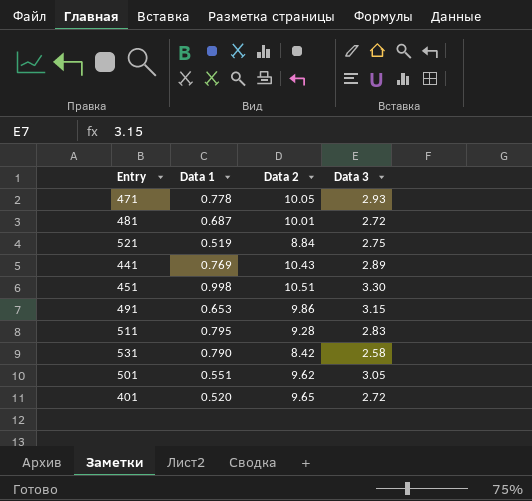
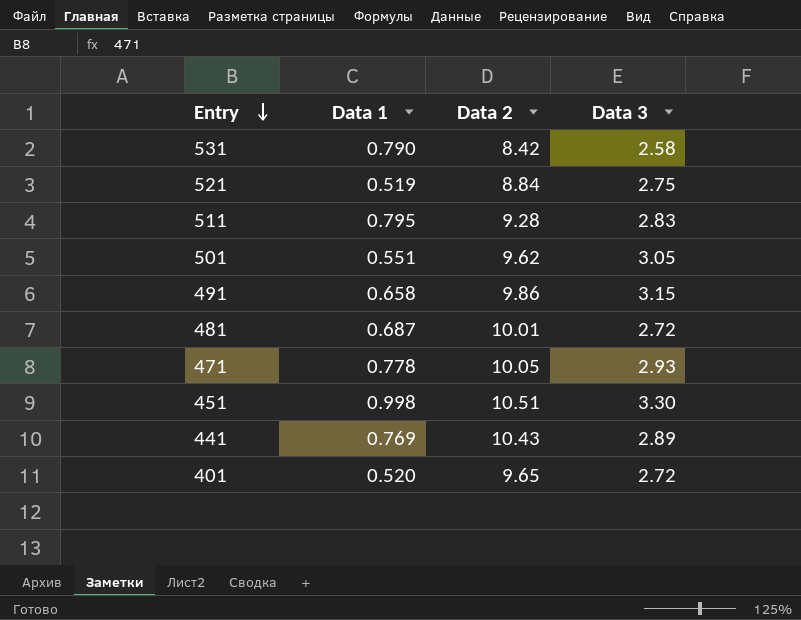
row order: none -> Entry descending
491 | Data 1: 0.653 -> 0.658

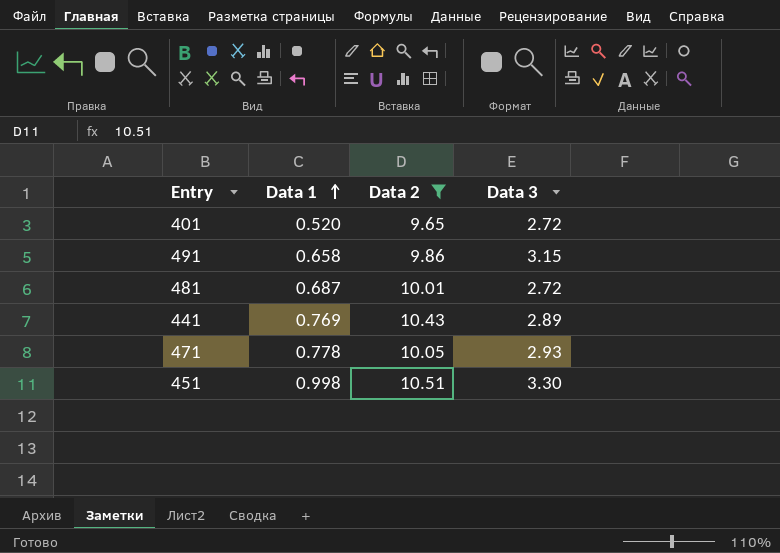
filter: none -> Data 2 >= 9.65
row order: Entry descending -> Data 1 ascending

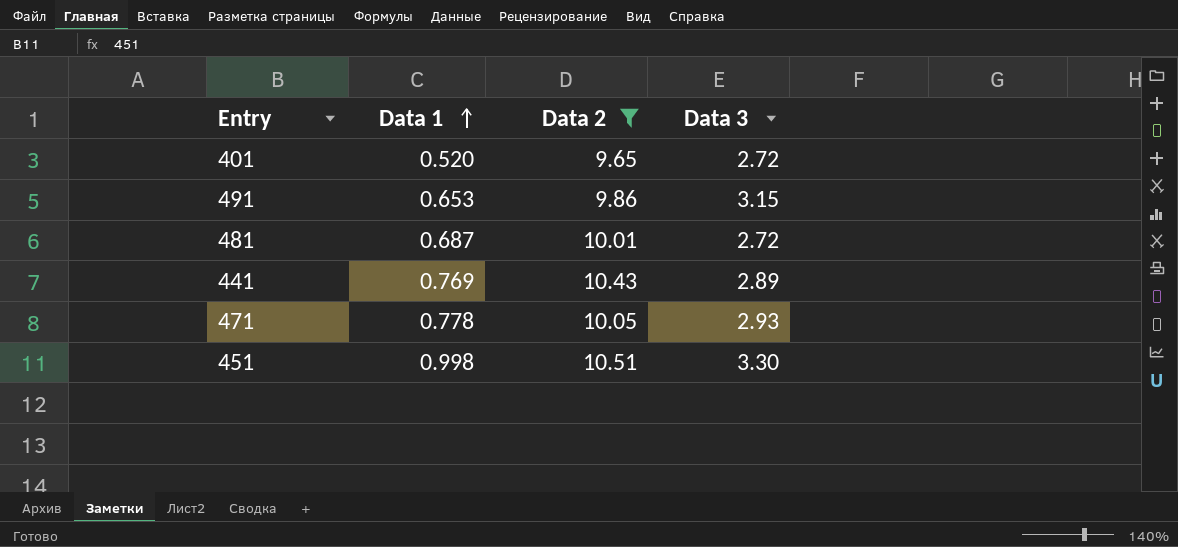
491 | Data 1: 0.658 -> 0.653

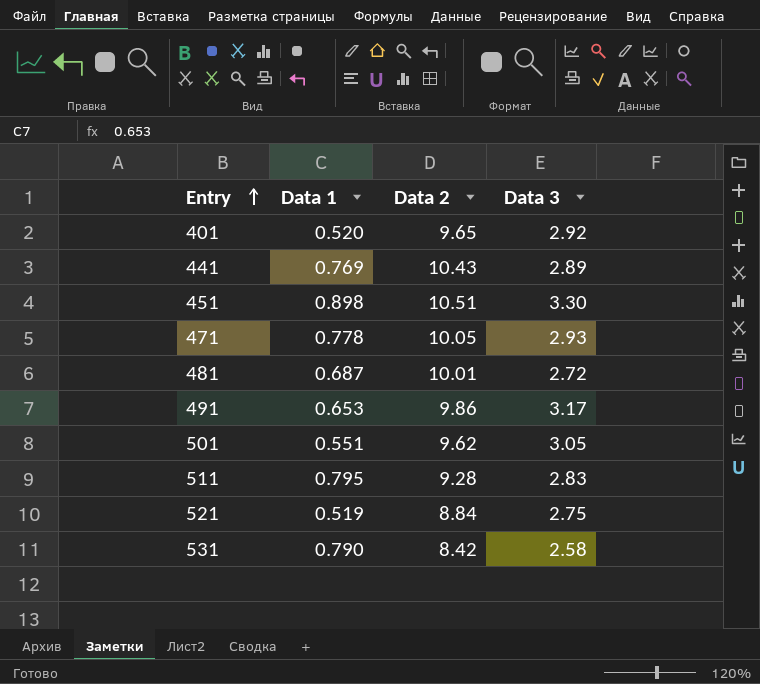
filter: Data 2 >= 9.65 -> none
row order: Data 1 ascending -> Entry ascending
401 | Data 3: 2.72 -> 2.92
451 | Data 1: 0.998 -> 0.898
491 | Data 3: 3.15 -> 3.17

